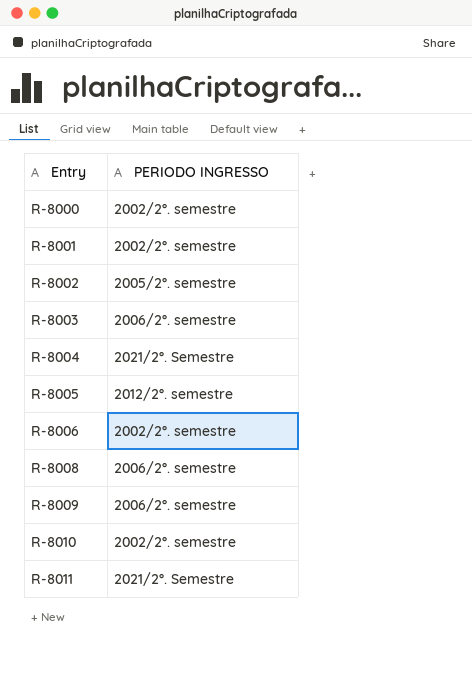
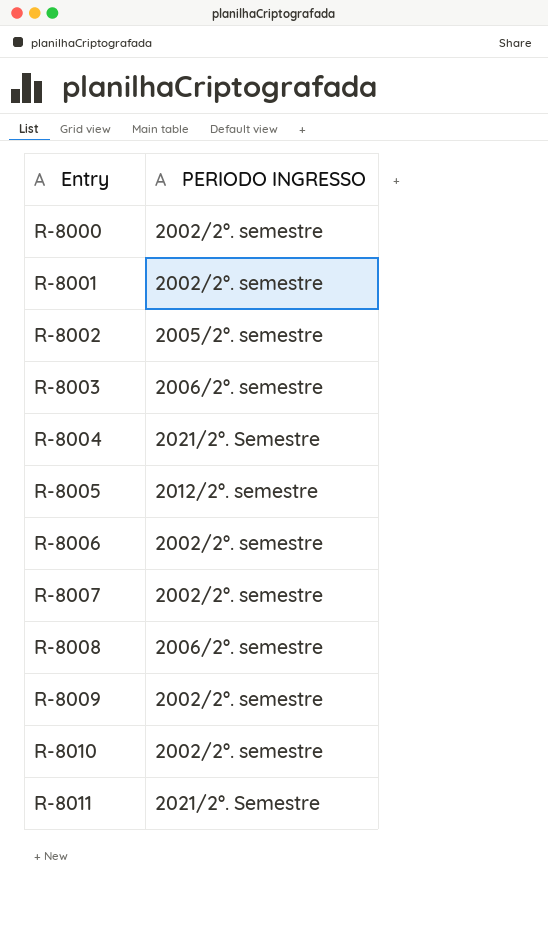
row R-8007: none -> 2002/2°. semestre
R-8009 | PERIODO INGRESSO: 2006/2°. semestre -> 2002/2°. semestre

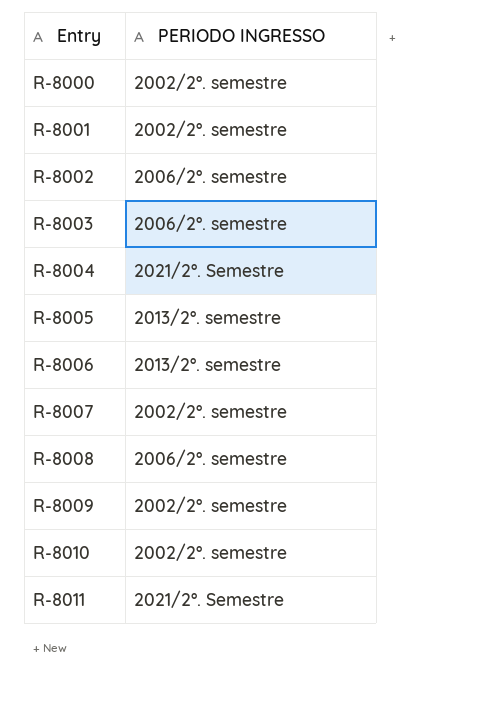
R-8002 | PERIODO INGRESSO: 2005/2°. semestre -> 2006/2°. semestre
R-8005 | PERIODO INGRESSO: 2012/2°. semestre -> 2013/2°. semestre
R-8006 | PERIODO INGRESSO: 2002/2°. semestre -> 2013/2°. semestre

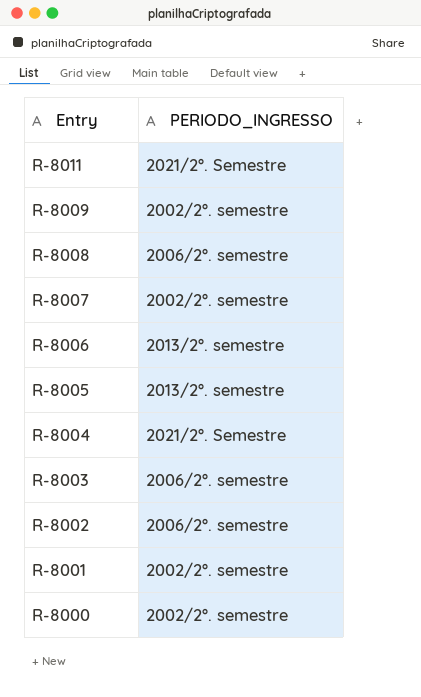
row order: Entry ascending -> Entry descending
column name: PERIODO INGRESSO -> PERIODO_INGRESSO
row R-8010: 2002/2°. semestre -> none

